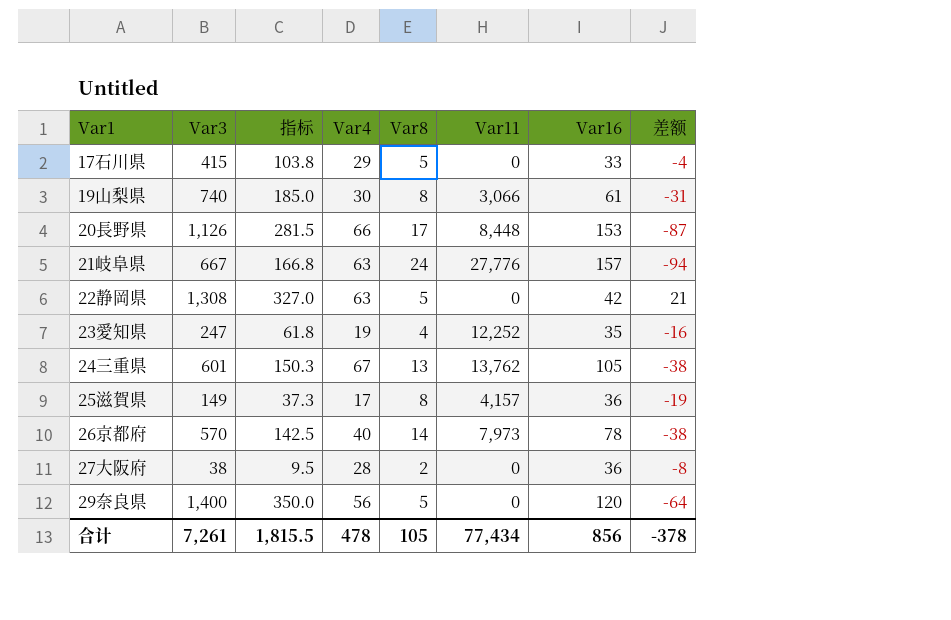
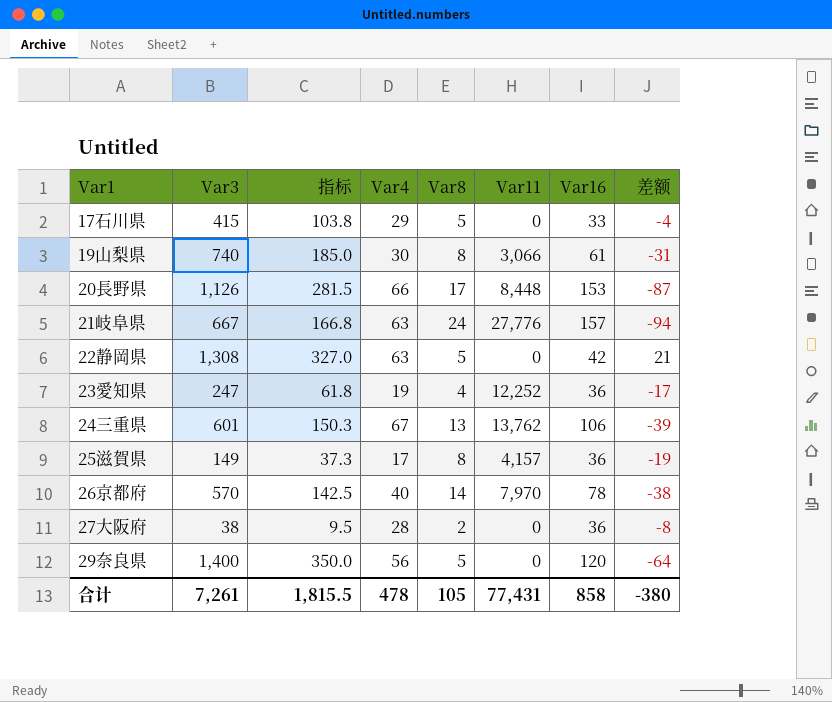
23愛知県 | Var16: 35 -> 36
23愛知県 | 差额: -16 -> -17
24三重県 | Var16: 105 -> 106
24三重県 | 差额: -38 -> -39
26京都府 | Var11: 7,973 -> 7,970
合计 | Var11: 77,434 -> 77,431
合计 | Var16: 856 -> 858
合计 | 差额: -378 -> -380

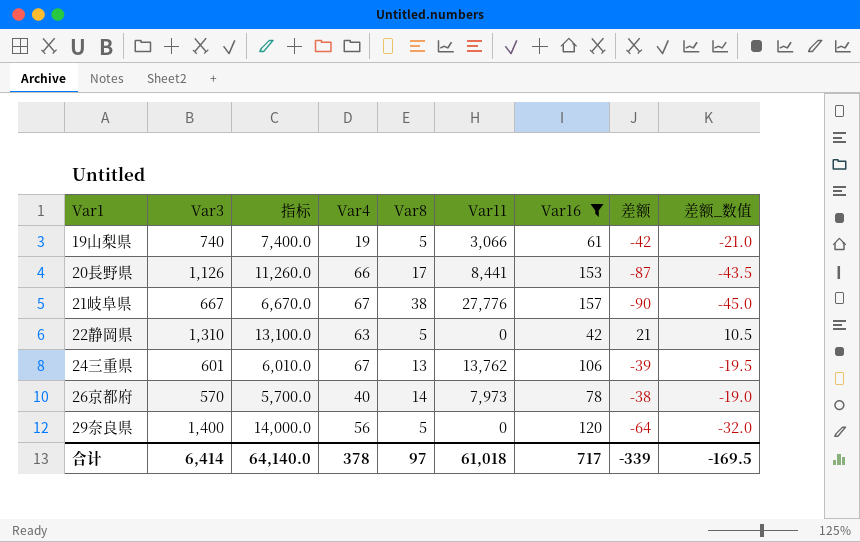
filter: none -> Var16 >= 42
column 指标 | formula: [Var3] * 0.25 -> [Var3] * 10
column 差额_数值 | formula: none -> [差额] * 0.5
19山梨県 | Var4: 30 -> 19
19山梨県 | Var8: 8 -> 5
19山梨県 | 差额: -31 -> -42
20長野県 | Var11: 8,448 -> 8,441
21岐阜県 | Var4: 63 -> 67
21岐阜県 | Var8: 24 -> 38
21岐阜県 | 差额: -94 -> -90
22静岡県 | Var3: 1,308 -> 1,310
26京都府 | Var11: 7,970 -> 7,973
合计 | Var3: 7,261 -> 6,414
合计 | 指标: 1,815.5 -> 64,140.0
合计 | Var4: 478 -> 378
合计 | Var8: 105 -> 97
合计 | Var11: 77,431 -> 61,018
合计 | Var16: 858 -> 717
合计 | 差额: -380 -> -339

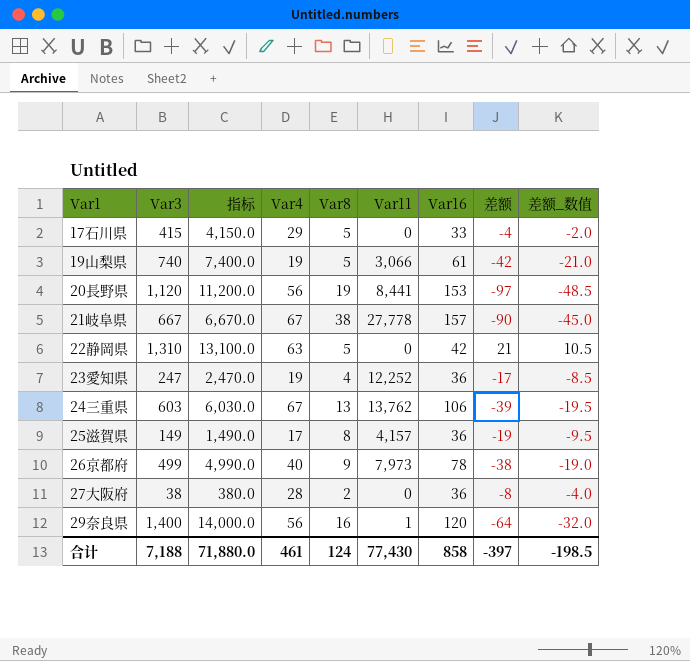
filter: Var16 >= 42 -> none
20長野県 | Var3: 1,126 -> 1,120
20長野県 | 指标: 11,260.0 -> 11,200.0
20長野県 | Var4: 66 -> 56
20長野県 | Var8: 17 -> 19
20長野県 | 差额: -87 -> -97
20長野県 | 差额_数值: -43.5 -> -48.5
21岐阜県 | Var11: 27,776 -> 27,778
24三重県 | Var3: 601 -> 603
24三重県 | 指标: 6,010.0 -> 6,030.0
26京都府 | Var3: 570 -> 499
26京都府 | 指标: 5,700.0 -> 4,990.0
26京都府 | Var8: 14 -> 9
29奈良県 | Var8: 5 -> 16
29奈良県 | Var11: 0 -> 1
合计 | Var3: 6,414 -> 7,188
合计 | 指标: 64,140.0 -> 71,880.0
合计 | Var4: 378 -> 461
合计 | Var8: 97 -> 124
合计 | Var11: 61,018 -> 77,430
合计 | Var16: 717 -> 858
合计 | 差额: -339 -> -397
合计 | 差额_数值: -169.5 -> -198.5

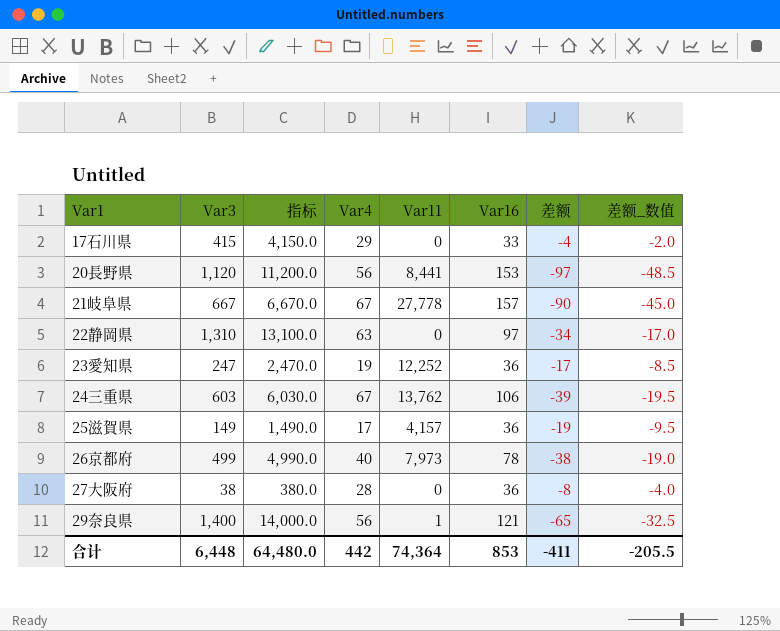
column Var8 | position: 5 -> none
row 19山梨県: 740 | 7,400.0 | 19 | 5 | 3,066 | 61 | -42 | -21.0 -> none
22静岡県 | Var16: 42 -> 97
22静岡県 | 差额: 21 -> -34
22静岡県 | 差额_数值: 10.5 -> -17.0
29奈良県 | Var16: 120 -> 121
29奈良県 | 差额: -64 -> -65
29奈良県 | 差额_数值: -32.0 -> -32.5
合计 | Var3: 7,188 -> 6,448
合计 | 指标: 71,880.0 -> 64,480.0
合计 | Var4: 461 -> 442
合计 | Var11: 77,430 -> 74,364
合计 | Var16: 858 -> 853
合计 | 差额: -397 -> -411
合计 | 差额_数值: -198.5 -> -205.5

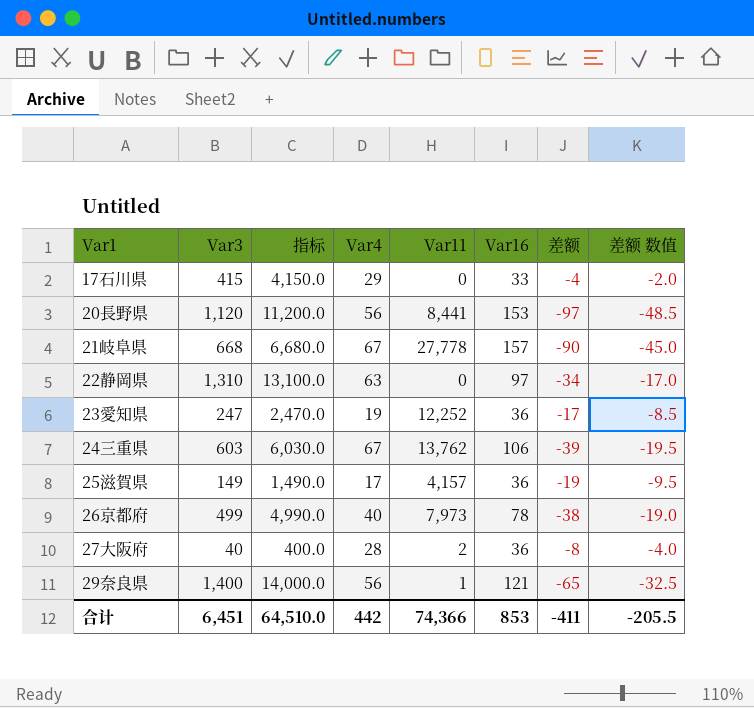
column name: 差额_数值 -> 差额 数值
21岐阜県 | Var3: 667 -> 668
21岐阜県 | 指标: 6,670.0 -> 6,680.0
27大阪府 | Var3: 38 -> 40
27大阪府 | 指标: 380.0 -> 400.0
27大阪府 | Var11: 0 -> 2
合计 | Var3: 6,448 -> 6,451
合计 | 指标: 64,480.0 -> 64,510.0
合计 | Var11: 74,364 -> 74,366

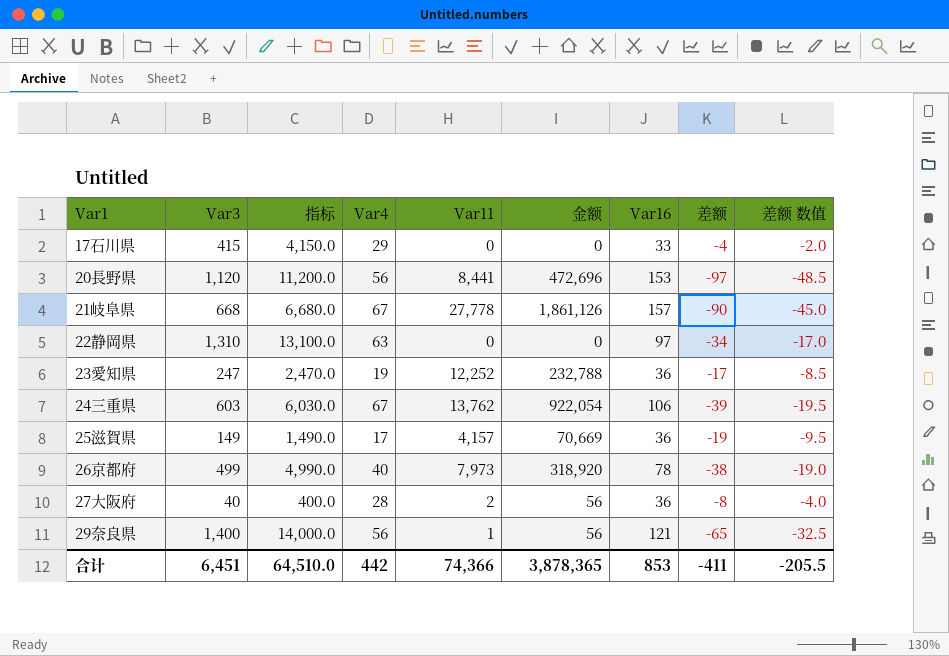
column 金额 | formula: none -> [Var4] * [Var11]

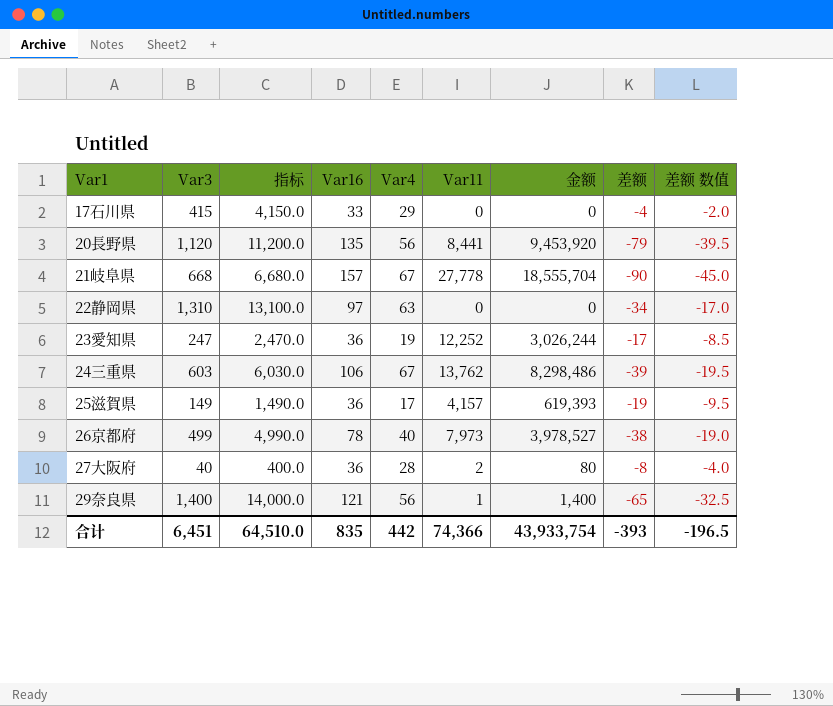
column Var16 | position: 7 -> 4
column 金额 | formula: [Var4] * [Var11] -> [Var3] * [Var11]
20長野県 | Var16: 153 -> 135
20長野県 | 差额: -97 -> -79
20長野県 | 差额 数值: -48.5 -> -39.5
合计 | Var16: 853 -> 835
合计 | 金额: 3,878,365 -> 43,933,754
合计 | 差额: -411 -> -393
合计 | 差额 数值: -205.5 -> -196.5

